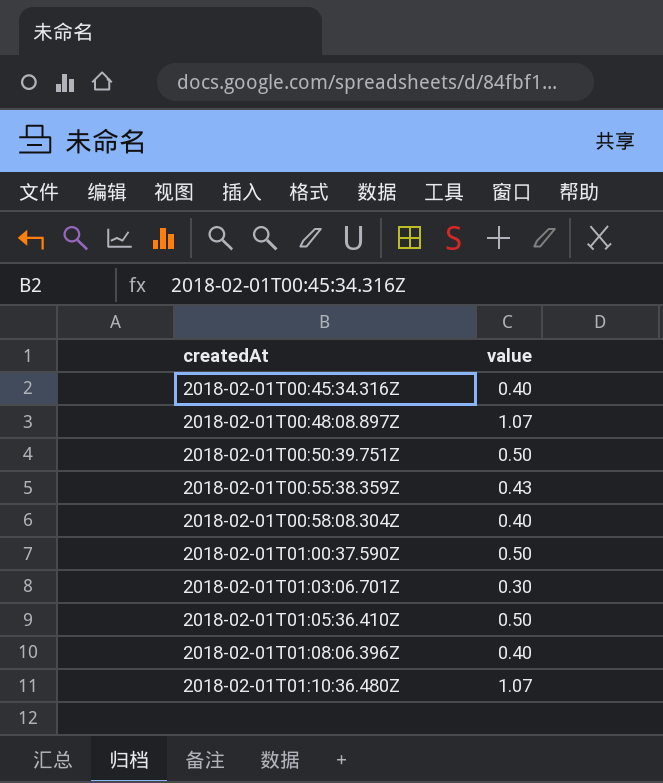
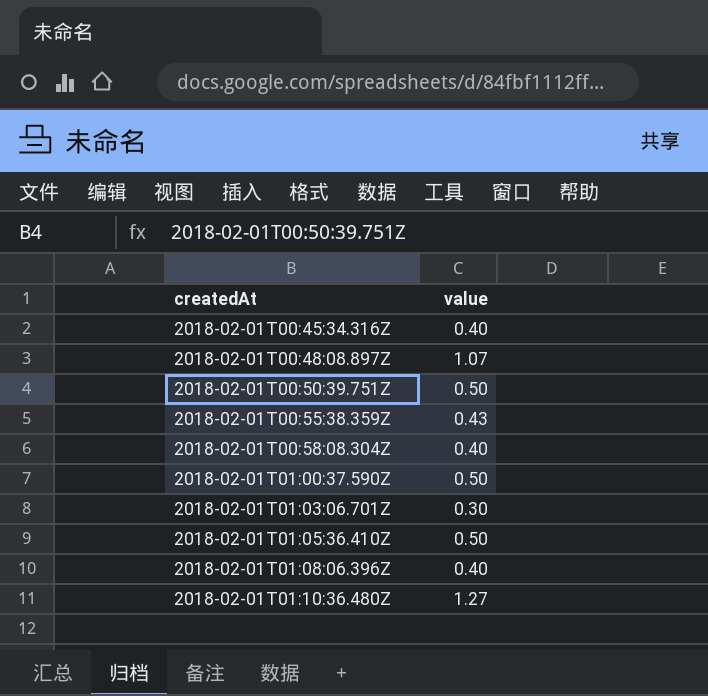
2018-02-01T01:10:36.480Z | value: 1.07 -> 1.27

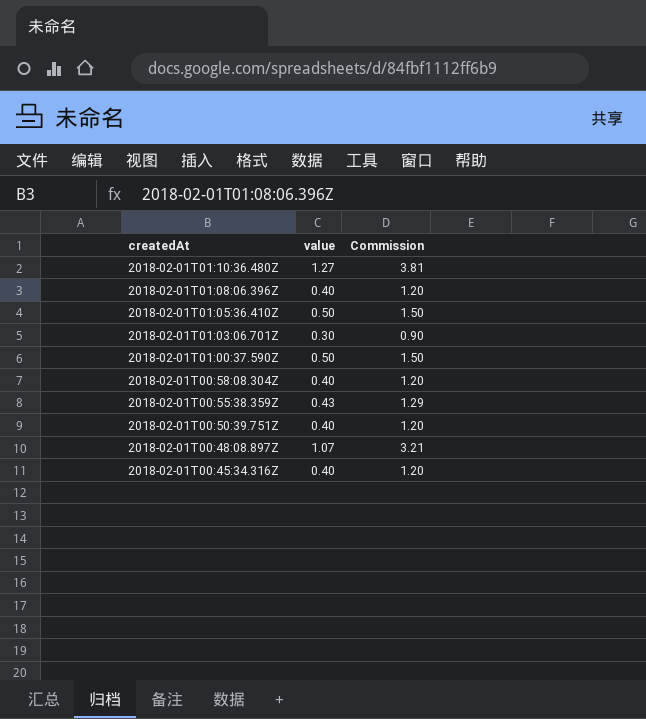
row order: createdAt ascending -> createdAt descending
column Commission | formula: none -> [value] * 3
2018-02-01T00:50:39.751Z | value: 0.50 -> 0.40

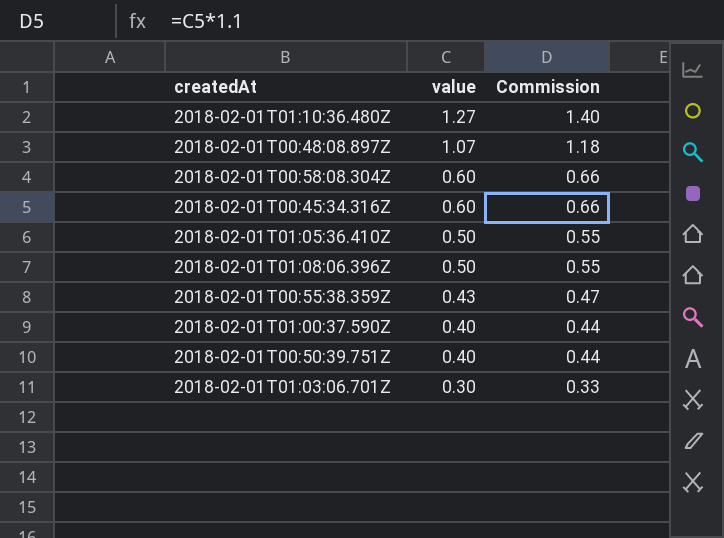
row order: createdAt descending -> value descending
column Commission | formula: [value] * 3 -> [value] * 1.1
2018-02-01T00:58:08.304Z | value: 0.40 -> 0.60
2018-02-01T00:45:34.316Z | value: 0.40 -> 0.60
2018-02-01T01:08:06.396Z | value: 0.40 -> 0.50
2018-02-01T01:00:37.590Z | value: 0.50 -> 0.40

